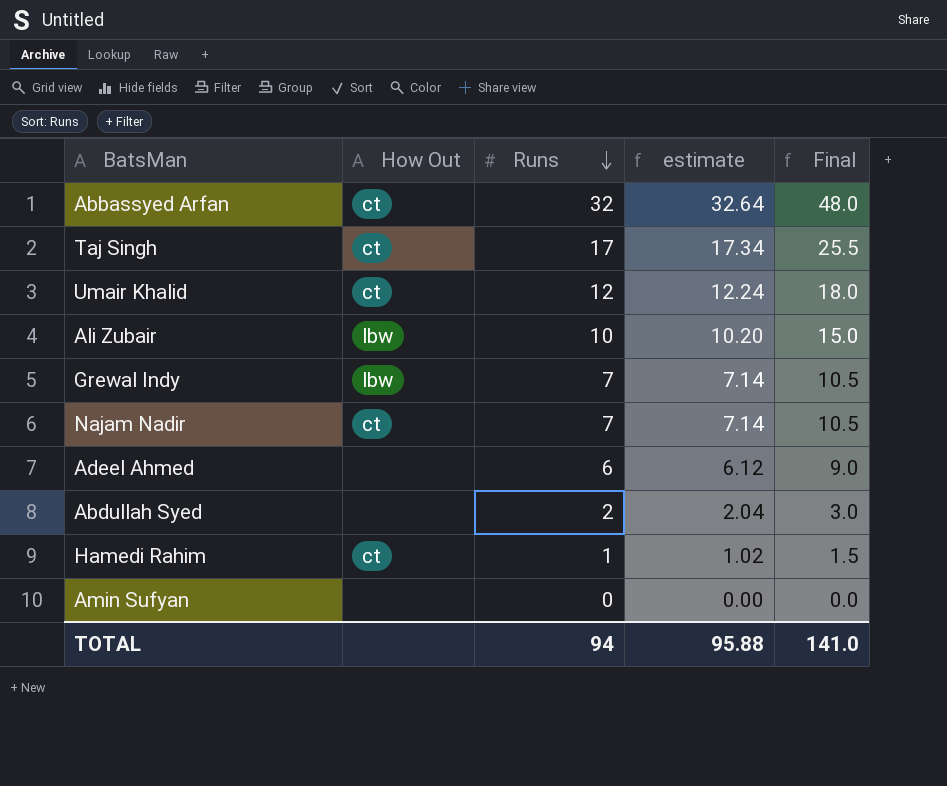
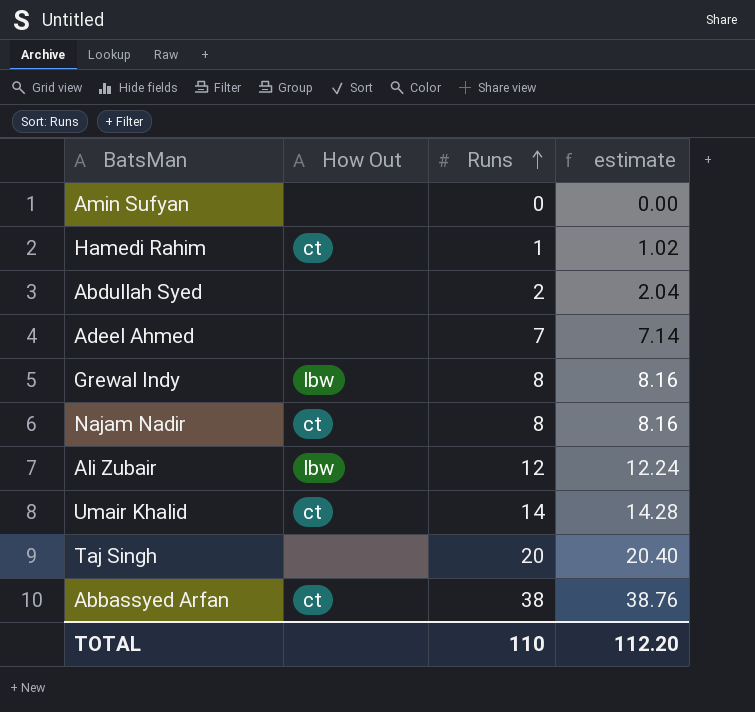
row order: Runs descending -> Runs ascending
column Final | formula: [Runs] * 1.5 -> none
Adeel Ahmed | Runs: 6 -> 7
Adeel Ahmed | estimate: 6.12 -> 7.14
Grewal Indy | Runs: 7 -> 8
Grewal Indy | estimate: 7.14 -> 8.16
Najam Nadir | Runs: 7 -> 8
Najam Nadir | estimate: 7.14 -> 8.16
Ali Zubair | Runs: 10 -> 12
Ali Zubair | estimate: 10.20 -> 12.24
Umair Khalid | Runs: 12 -> 14
Umair Khalid | estimate: 12.24 -> 14.28
Taj Singh | How Out: ct -> none
Taj Singh | Runs: 17 -> 20
Taj Singh | estimate: 17.34 -> 20.40
Abbassyed Arfan | Runs: 32 -> 38
Abbassyed Arfan | estimate: 32.64 -> 38.76
TOTAL | Runs: 94 -> 110
TOTAL | estimate: 95.88 -> 112.20

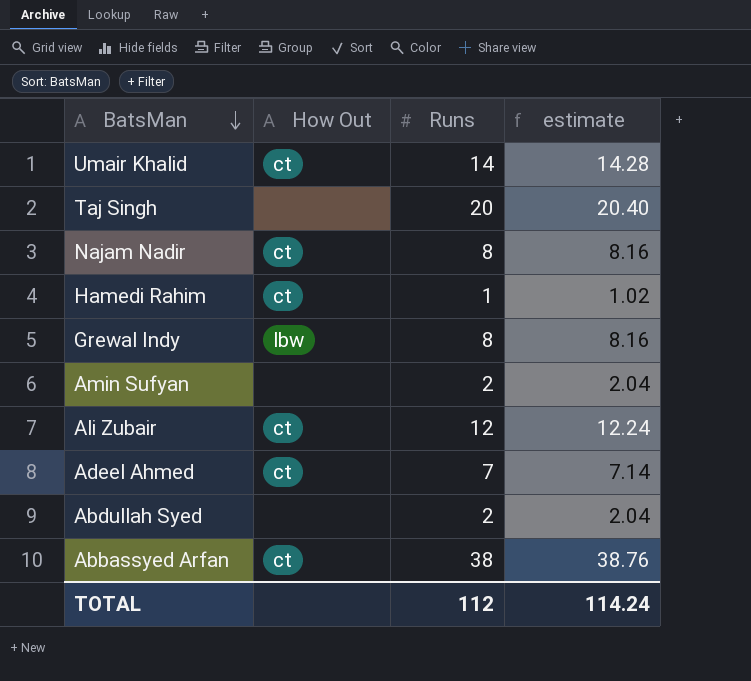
row order: Runs ascending -> BatsMan descending
Amin Sufyan | Runs: 0 -> 2
Amin Sufyan | estimate: 0.00 -> 2.04
Ali Zubair | How Out: lbw -> ct
Adeel Ahmed | How Out: none -> ct
TOTAL | Runs: 110 -> 112
TOTAL | estimate: 112.20 -> 114.24

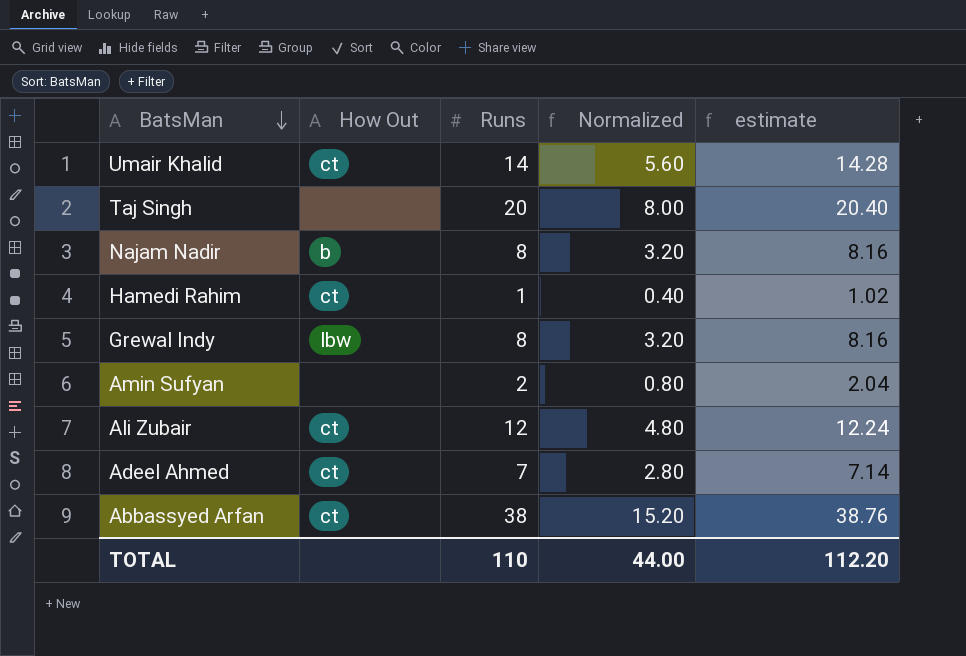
column Normalized | formula: none -> [Runs] * 0.4
row Abdullah Syed: none | 2 | 2.04 -> none
Najam Nadir | How Out: ct -> b
TOTAL | Runs: 112 -> 110
TOTAL | estimate: 114.24 -> 112.20

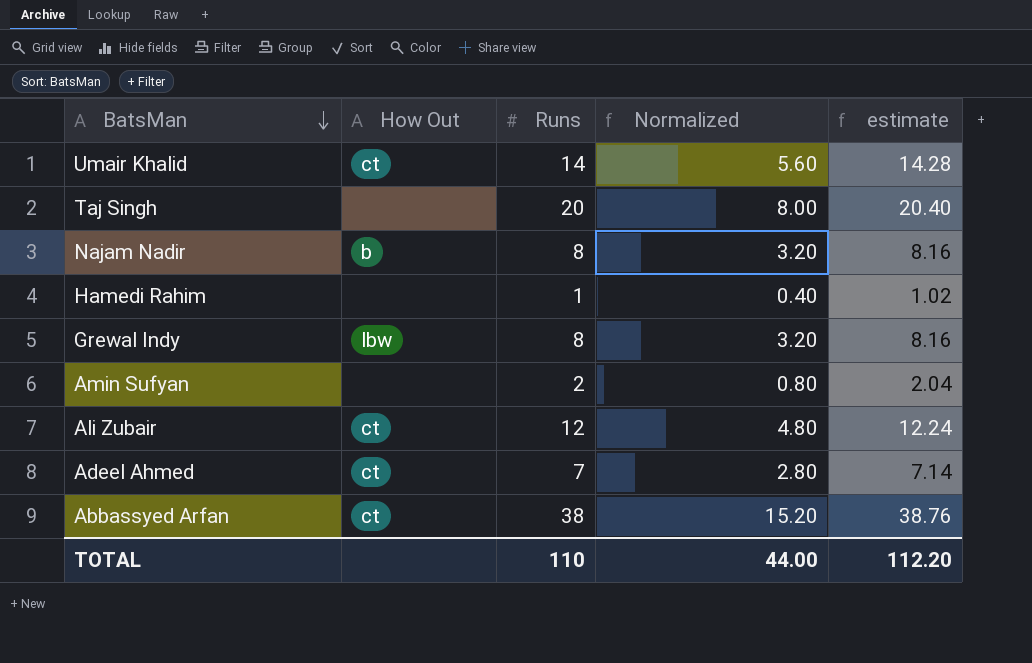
Hamedi Rahim | How Out: ct -> none

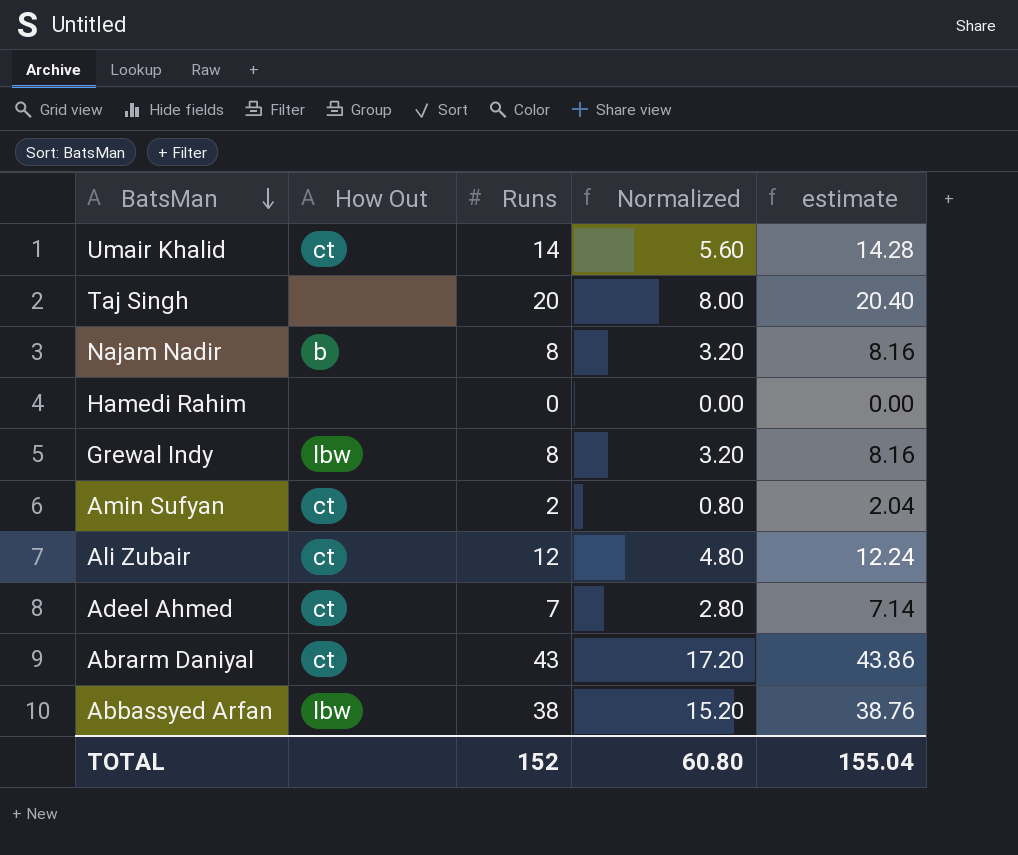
Hamedi Rahim | Runs: 1 -> 0
Hamedi Rahim | Normalized: 0.40 -> 0.00
Hamedi Rahim | estimate: 1.02 -> 0.00
Amin Sufyan | How Out: none -> ct
row Abrarm Daniyal: none -> ct | 43 | 17.20 | 43.86
Abbassyed Arfan | How Out: ct -> lbw
TOTAL | Runs: 110 -> 152
TOTAL | Normalized: 44.00 -> 60.80
TOTAL | estimate: 112.20 -> 155.04

